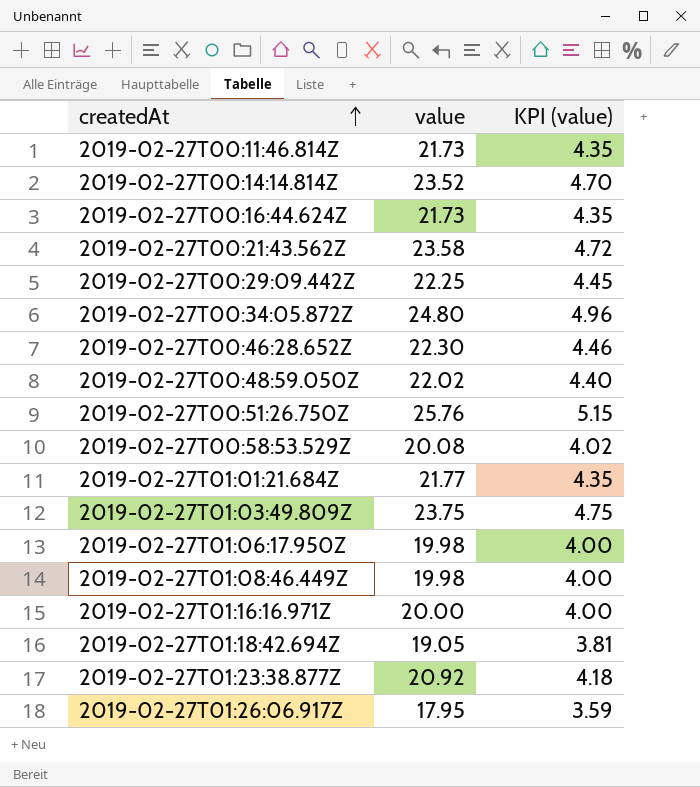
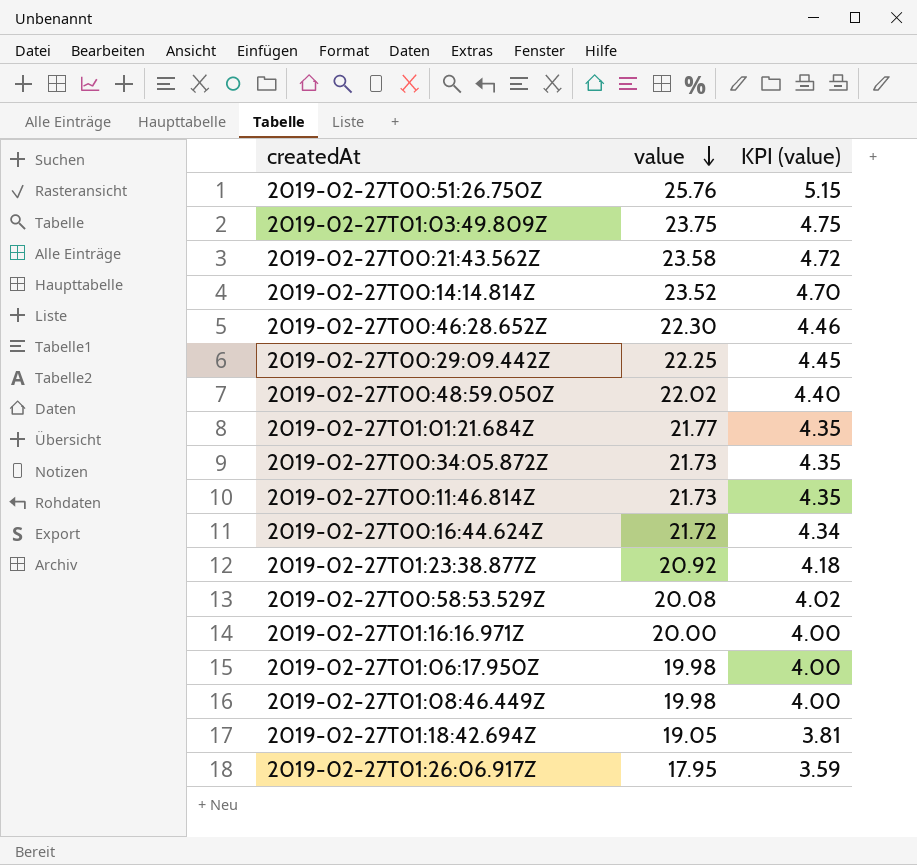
row order: createdAt ascending -> value descending
2019-02-27T00:34:05.872Z | value: 24.80 -> 21.73
2019-02-27T00:34:05.872Z | KPI (value): 4.96 -> 4.35
2019-02-27T00:16:44.624Z | value: 21.73 -> 21.72
2019-02-27T00:16:44.624Z | KPI (value): 4.35 -> 4.34

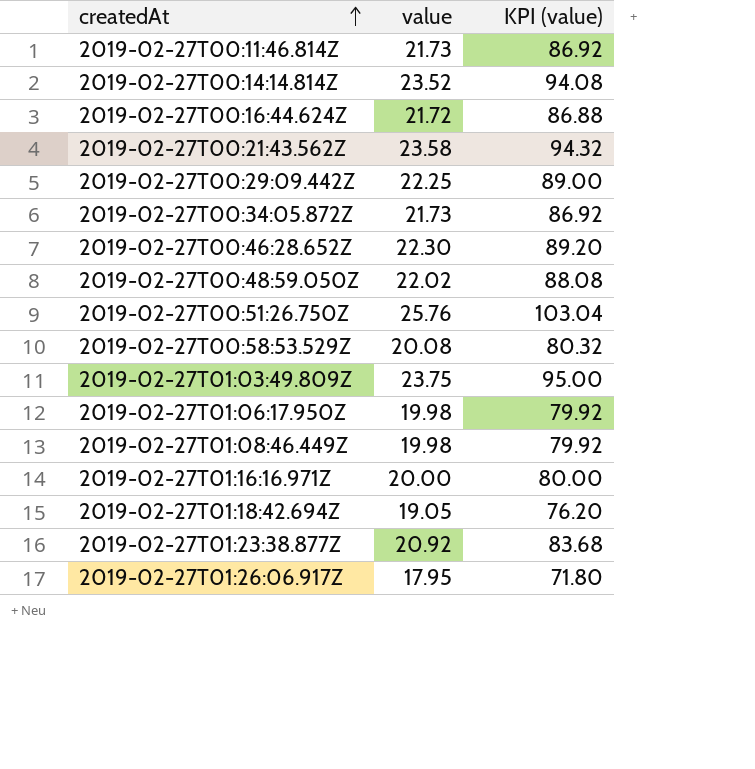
row order: value descending -> createdAt ascending
column KPI (value) | formula: [value] * 0.2 -> [value] * 4
row 2019-02-27T01:01:21.684Z: 21.77 | 4.35 -> none

